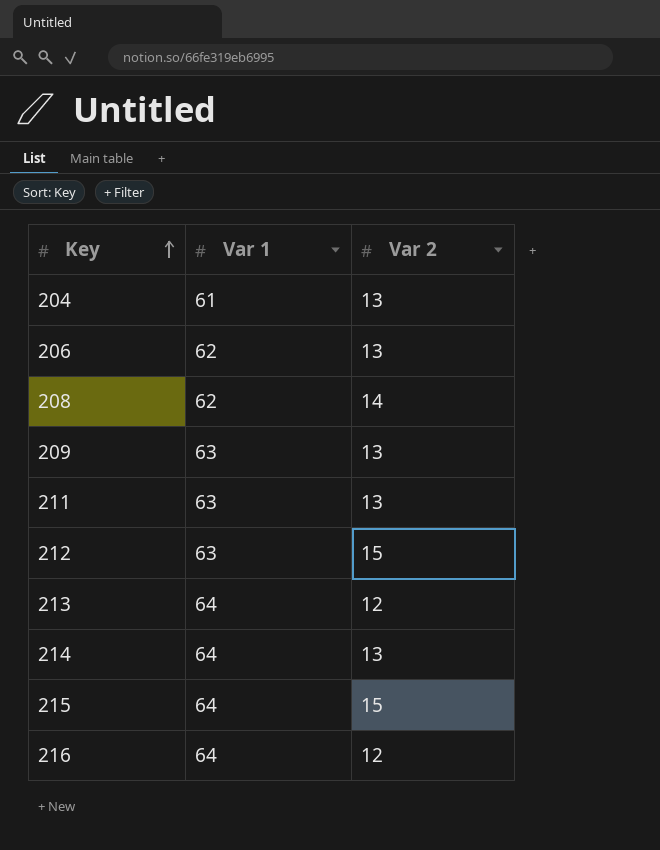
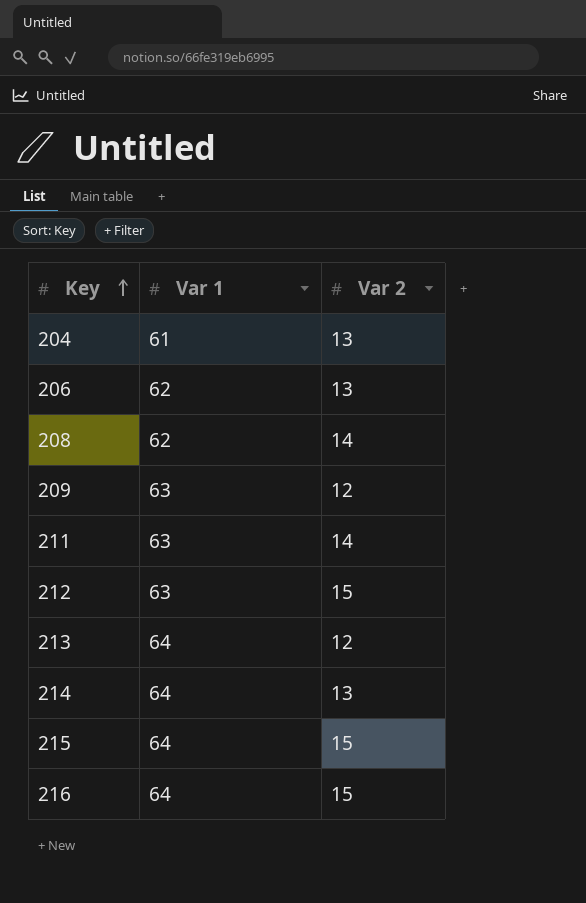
209 | Var 2: 13 -> 12
211 | Var 2: 13 -> 14
216 | Var 2: 12 -> 15

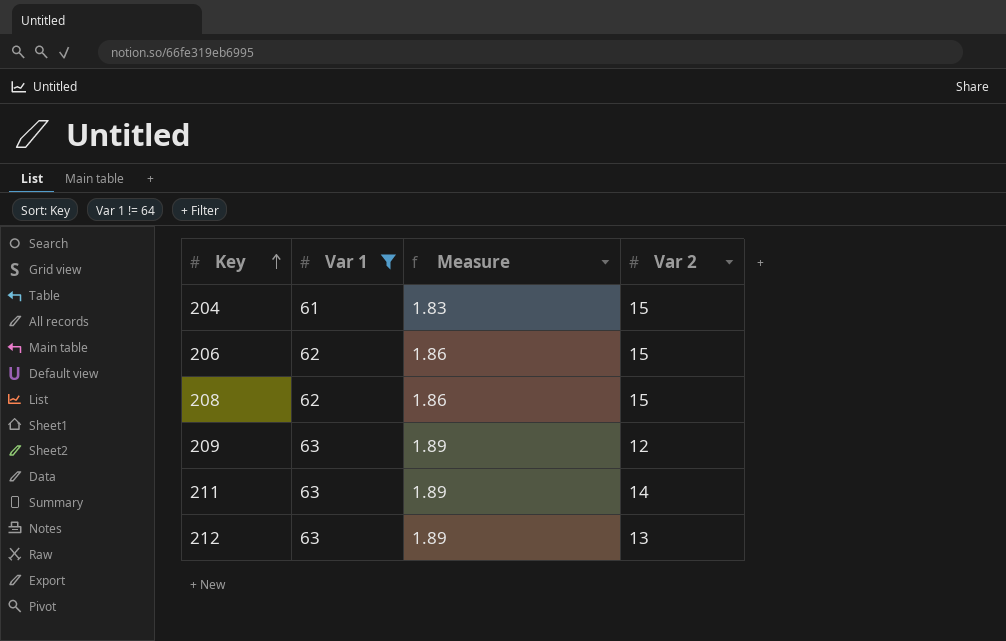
filter: none -> Var 1 != 64
column Measure | formula: none -> [Var 1] * 0.03
204 | Var 2: 13 -> 15
206 | Var 2: 13 -> 15
208 | Var 2: 14 -> 15
212 | Var 2: 15 -> 13

